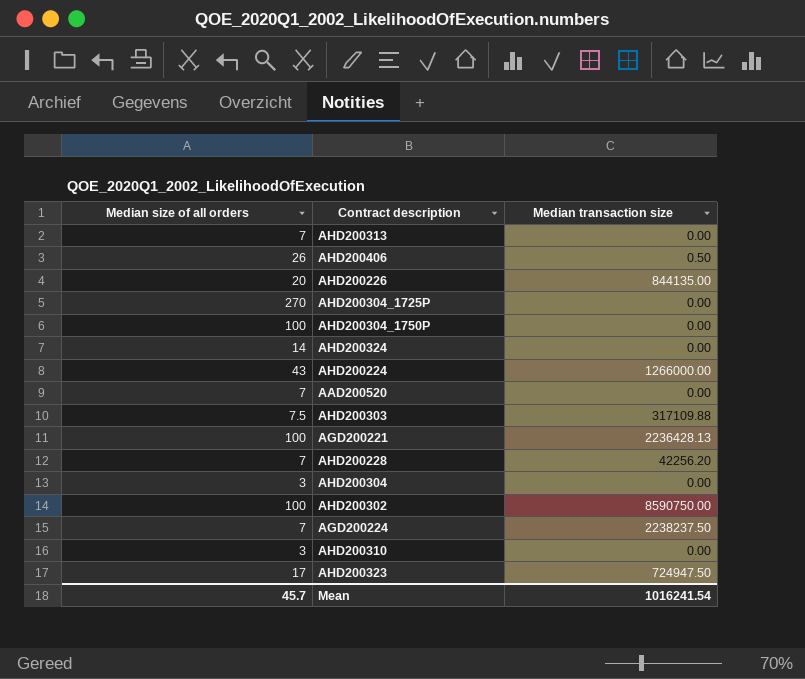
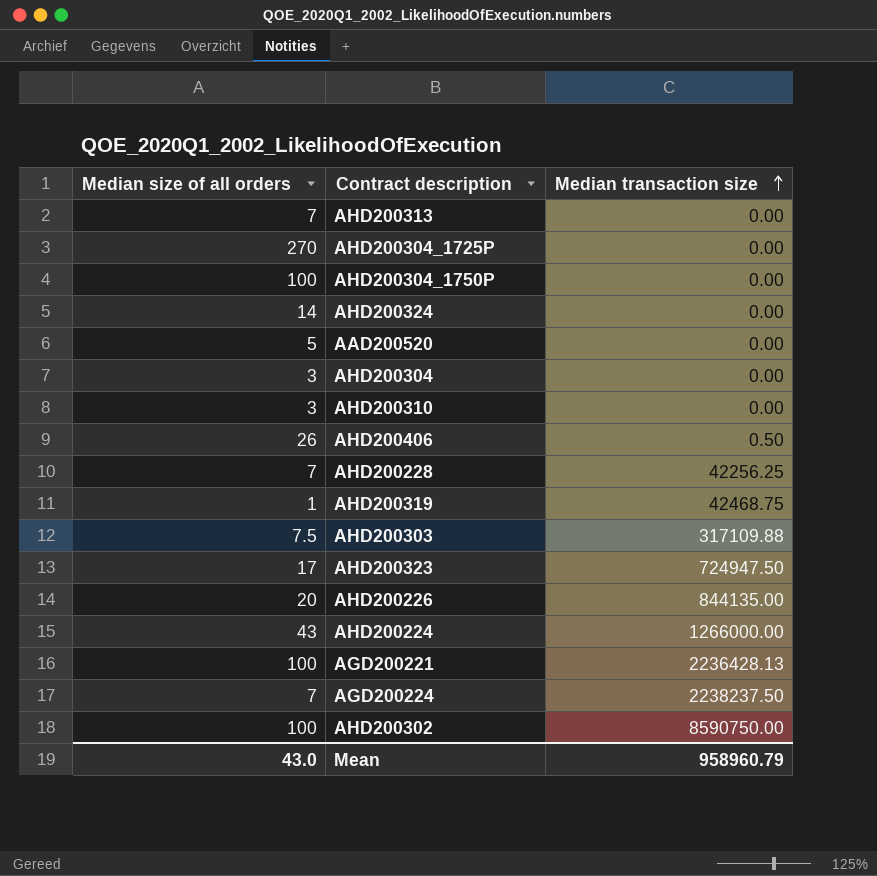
row order: none -> Median transaction size ascending
AAD200520 | Median size of all orders: 7 -> 5
AHD200228 | Median transaction size: 42256.20 -> 42256.25
row AHD200319: none -> 1 | 42468.75
Mean | Median size of all orders: 45.7 -> 43.0
Mean | Median transaction size: 1016241.54 -> 958960.79

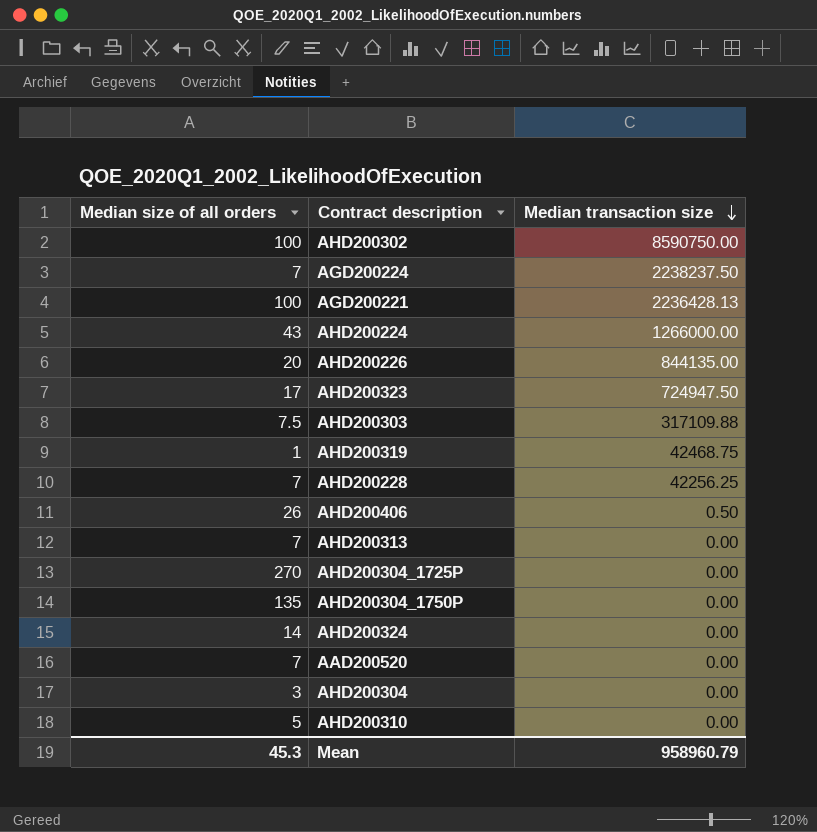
row order: Median transaction size ascending -> Median transaction size descending
AHD200304_1750P | Median size of all orders: 100 -> 135
AAD200520 | Median size of all orders: 5 -> 7
AHD200310 | Median size of all orders: 3 -> 5
Mean | Median size of all orders: 43.0 -> 45.3

